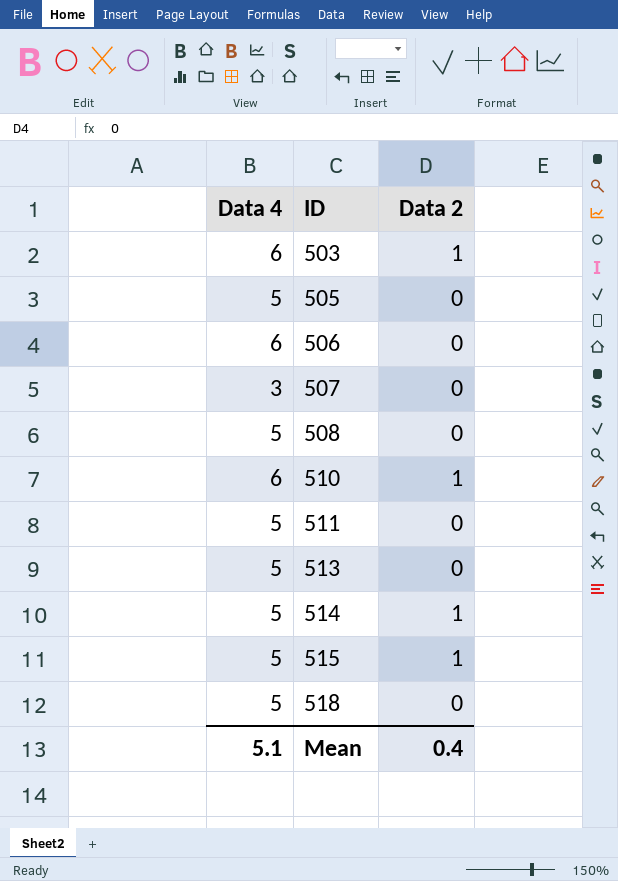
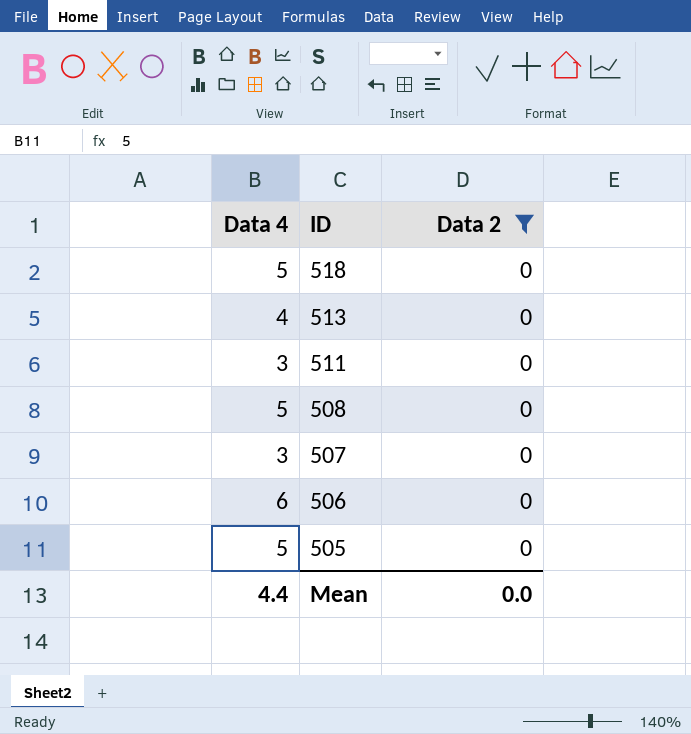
filter: none -> Data 2 = 0
row order: ID ascending -> ID descending
513 | Data 4: 5 -> 4
511 | Data 4: 5 -> 3
Mean | Data 4: 5.1 -> 4.4
Mean | Data 2: 0.4 -> 0.0

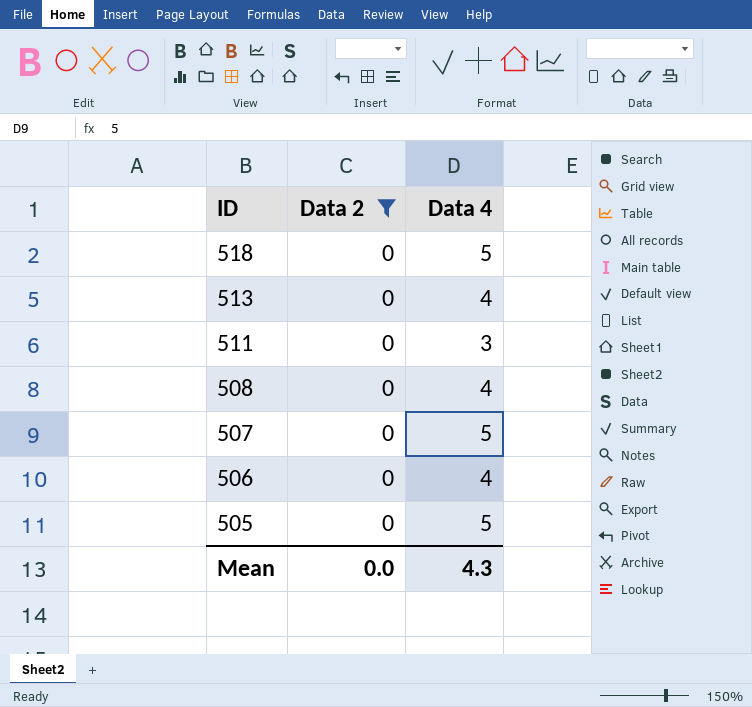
column Data 4 | position: 1 -> 3
508 | Data 4: 5 -> 4
507 | Data 4: 3 -> 5
506 | Data 4: 6 -> 4
Mean | Data 4: 4.4 -> 4.3

